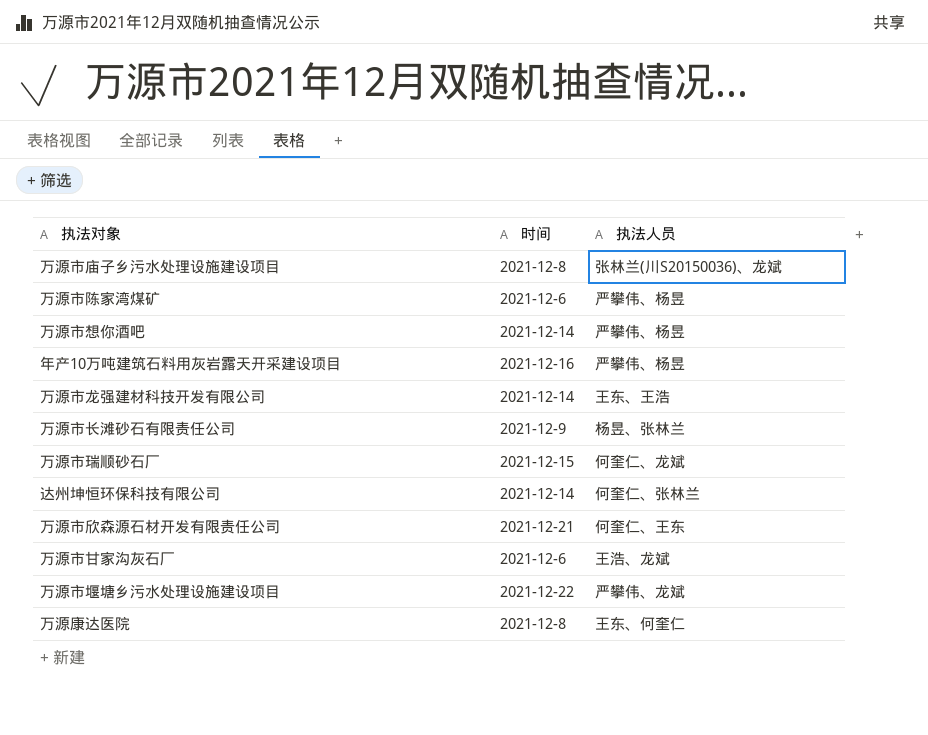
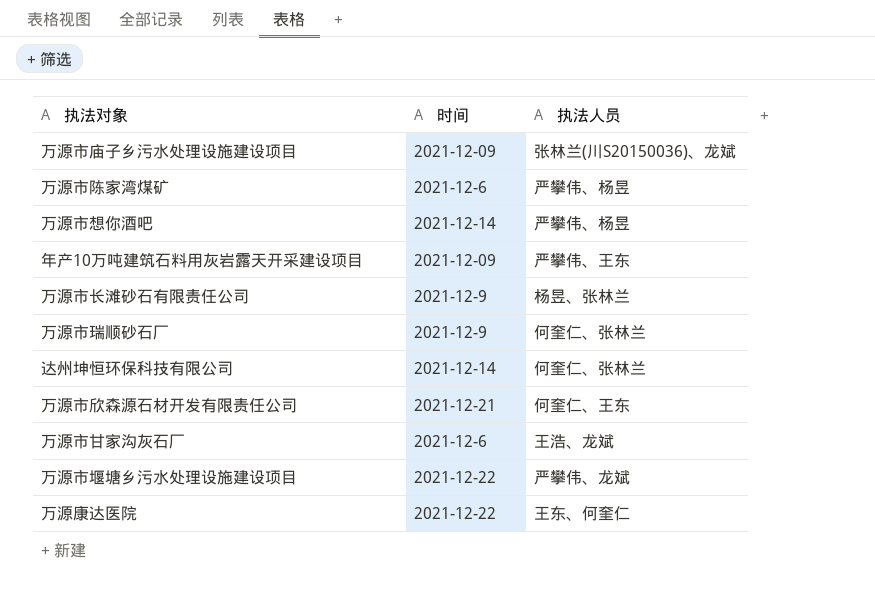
row 万源市龙强建材科技开发有限公司: 2021-12-14 | 王东、王浩 -> none
万源市庙子乡污水处理设施建设项目 | 时间: 2021-12-8 -> 2021-12-09
年产10万吨建筑石料用灰岩露天开采建设项目 | 时间: 2021-12-16 -> 2021-12-09
年产10万吨建筑石料用灰岩露天开采建设项目 | 执法人员: 严攀伟、杨昱 -> 严攀伟、王东
万源市瑞顺砂石厂 | 时间: 2021-12-15 -> 2021-12-9
万源市瑞顺砂石厂 | 执法人员: 何奎仁、龙斌 -> 何奎仁、张林兰
万源康达医院 | 时间: 2021-12-8 -> 2021-12-22

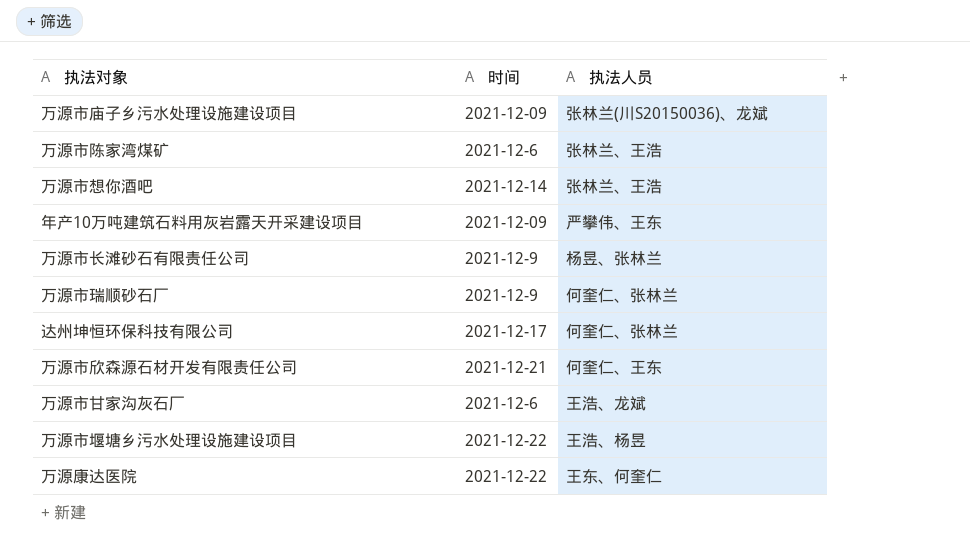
万源市陈家湾煤矿 | 执法人员: 严攀伟、杨昱 -> 张林兰、王浩
万源市想你酒吧 | 执法人员: 严攀伟、杨昱 -> 张林兰、王浩
达州坤恒环保科技有限公司 | 时间: 2021-12-14 -> 2021-12-17
万源市堰塘乡污水处理设施建设项目 | 执法人员: 严攀伟、龙斌 -> 王浩、杨昱

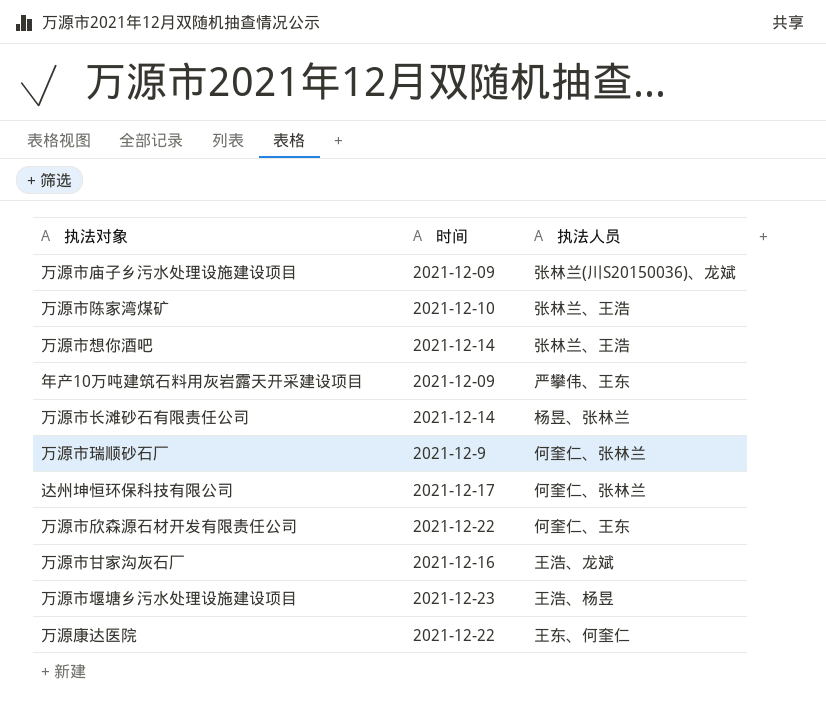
万源市陈家湾煤矿 | 时间: 2021-12-6 -> 2021-12-10
万源市长滩砂石有限责任公司 | 时间: 2021-12-9 -> 2021-12-14
万源市欣森源石材开发有限责任公司 | 时间: 2021-12-21 -> 2021-12-22
万源市甘家沟灰石厂 | 时间: 2021-12-6 -> 2021-12-16
万源市堰塘乡污水处理设施建设项目 | 时间: 2021-12-22 -> 2021-12-23

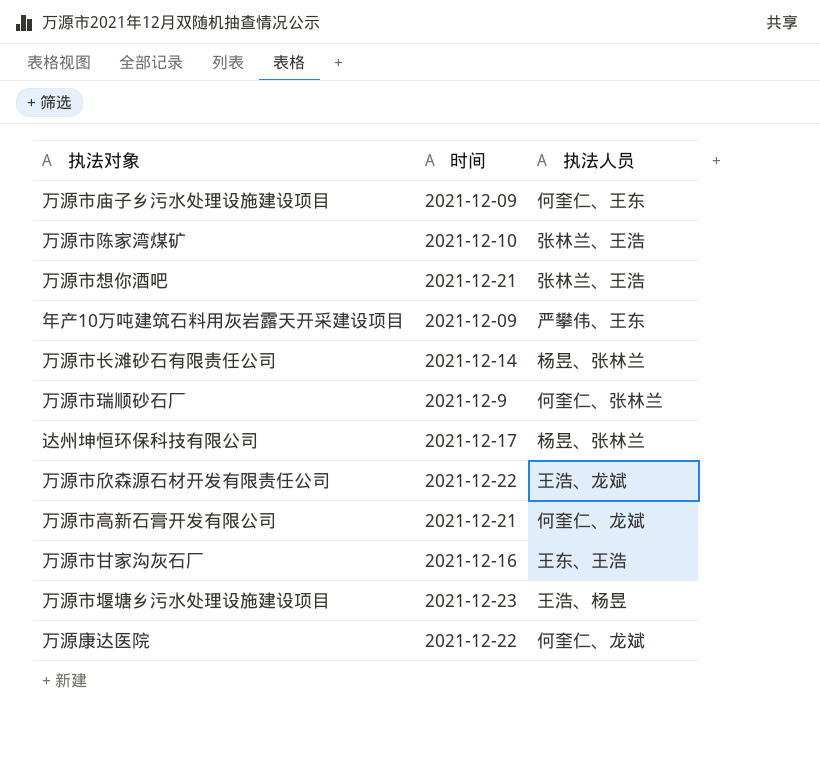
万源市庙子乡污水处理设施建设项目 | 执法人员: 张林兰(川S20150036)、龙斌 -> 何奎仁、王东
万源市想你酒吧 | 时间: 2021-12-14 -> 2021-12-21
达州坤恒环保科技有限公司 | 执法人员: 何奎仁、张林兰 -> 杨昱、张林兰
万源市欣森源石材开发有限责任公司 | 执法人员: 何奎仁、王东 -> 王浩、龙斌
row 万源市高新石膏开发有限公司: none -> 2021-12-21 | 何奎仁、龙斌
万源市甘家沟灰石厂 | 执法人员: 王浩、龙斌 -> 王东、王浩
万源康达医院 | 执法人员: 王东、何奎仁 -> 何奎仁、龙斌

